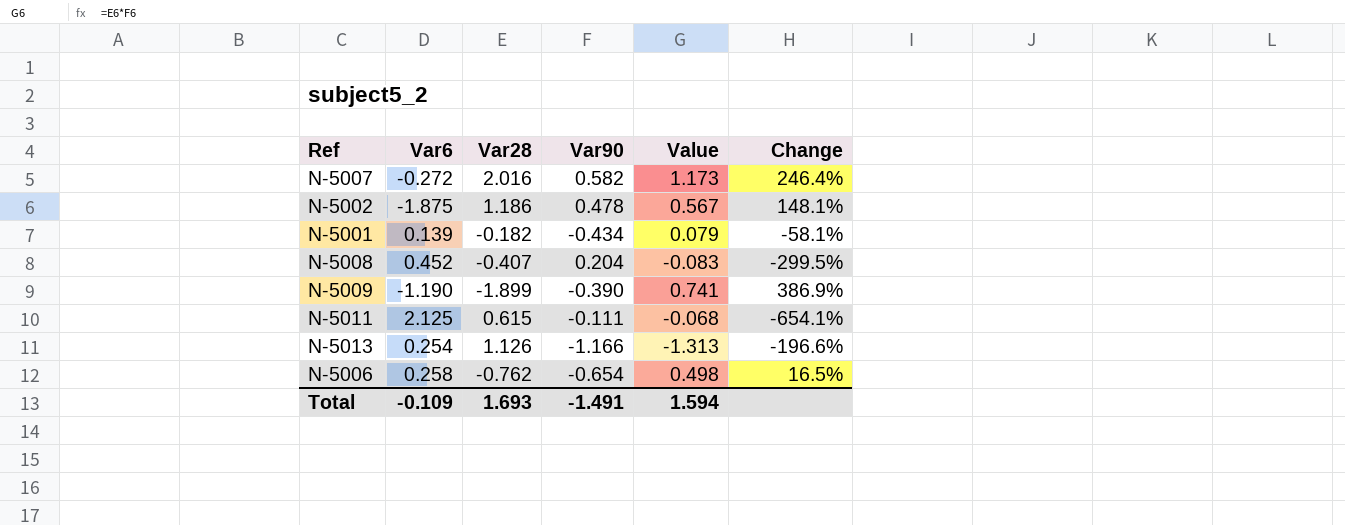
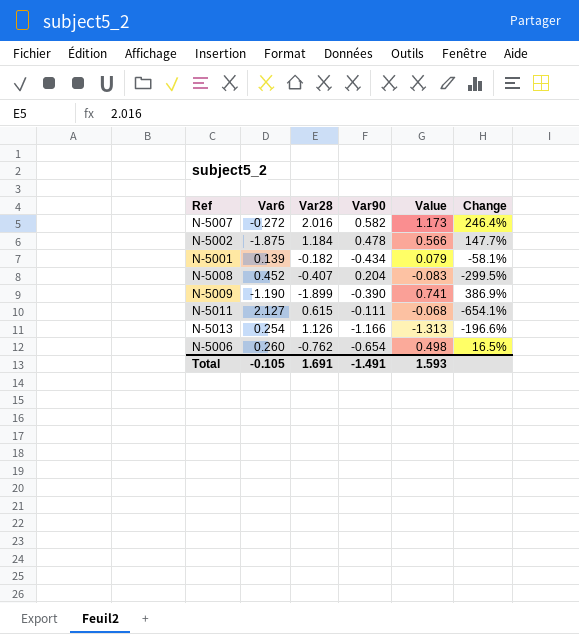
N-5002 | Var28: 1.186 -> 1.184
N-5002 | Value: 0.567 -> 0.566
N-5002 | Change: 148.1% -> 147.7%
N-5011 | Var6: 2.125 -> 2.127
N-5006 | Var6: 0.258 -> 0.260
Total | Var6: -0.109 -> -0.105
Total | Var28: 1.693 -> 1.691
Total | Value: 1.594 -> 1.593

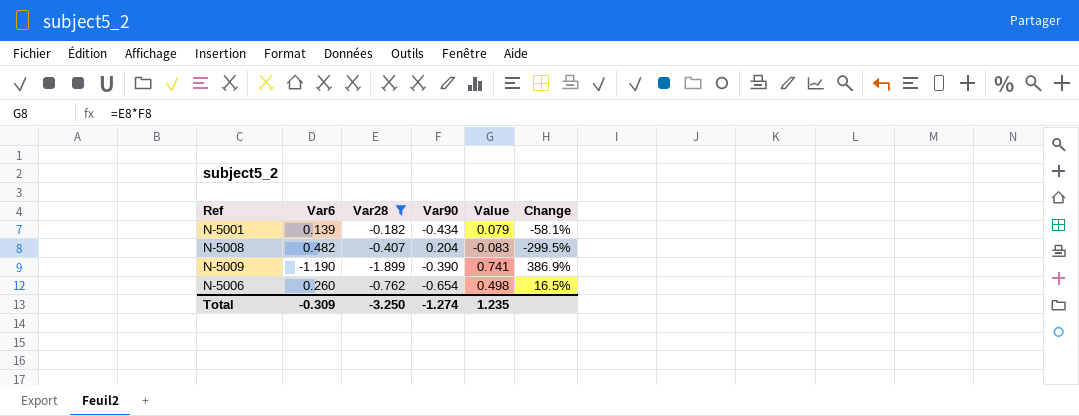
filter: none -> Var28 <= -0.182
N-5008 | Var6: 0.452 -> 0.482
Total | Var6: -0.105 -> -0.309
Total | Var28: 1.691 -> -3.250
Total | Var90: -1.491 -> -1.274
Total | Value: 1.593 -> 1.235

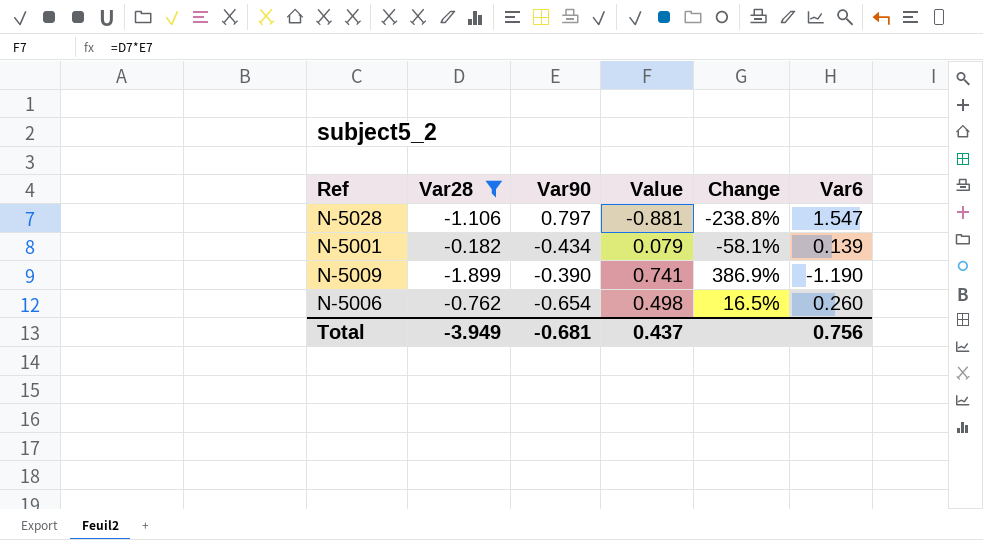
column Var6 | position: 2 -> 6
row N-5008: 0.482 | -0.407 | 0.204 | -0.083 | -299.5% -> none
row N-5028: none -> -1.106 | 0.797 | -0.881 | -238.8% | 1.547
Total | Var28: -3.250 -> -3.949
Total | Var90: -1.274 -> -0.681
Total | Value: 1.235 -> 0.437
Total | Var6: -0.309 -> 0.756

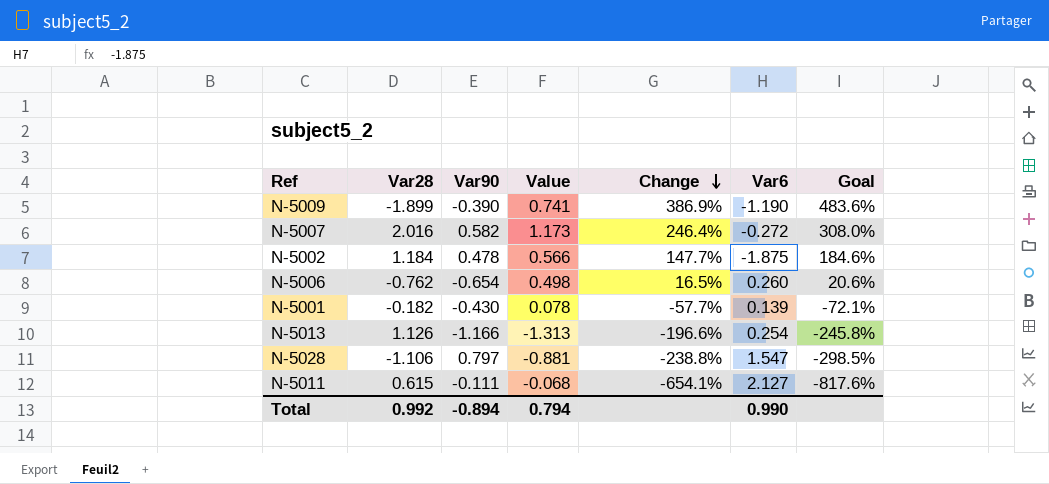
filter: Var28 <= -0.182 -> none
row order: none -> Change descending
column Goal | formula: none -> [Change] * 1.25
N-5001 | Var90: -0.434 -> -0.430
N-5001 | Value: 0.079 -> 0.078
N-5001 | Change: -58.1% -> -57.7%
Total | Var28: -3.949 -> 0.992
Total | Var90: -0.681 -> -0.894
Total | Value: 0.437 -> 0.794
Total | Var6: 0.756 -> 0.990

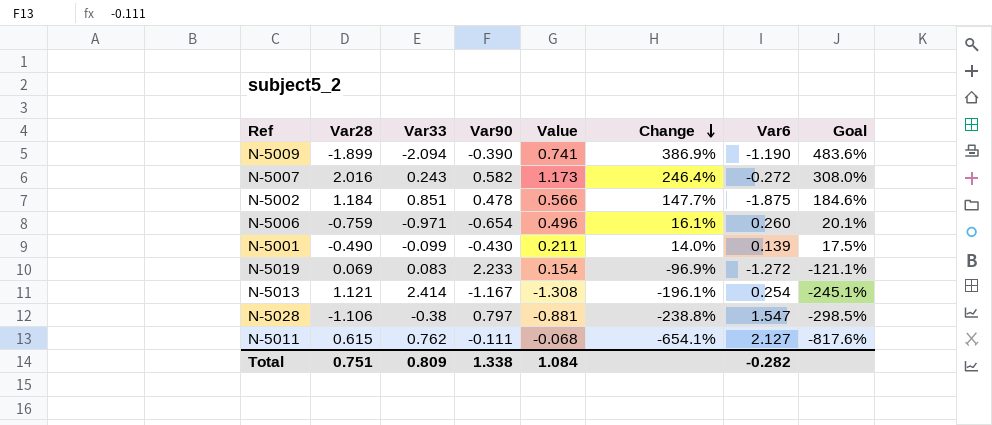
column Var33 | position: none -> 3
N-5006 | Var28: -0.762 -> -0.759
N-5006 | Value: 0.498 -> 0.496
N-5006 | Change: 16.5% -> 16.1%
N-5006 | Goal: 20.6% -> 20.1%
N-5001 | Var28: -0.182 -> -0.490
N-5001 | Value: 0.078 -> 0.211
N-5001 | Change: -57.7% -> 14.0%
N-5001 | Goal: -72.1% -> 17.5%
row N-5019: none -> 0.069 | 0.083 | 2.233 | 0.154 | -96.9% | -1.272 | -121.1%
N-5013 | Var28: 1.126 -> 1.121
N-5013 | Var90: -1.166 -> -1.167
N-5013 | Value: -1.313 -> -1.308
N-5013 | Change: -196.6% -> -196.1%
N-5013 | Goal: -245.8% -> -245.1%
Total | Var28: 0.992 -> 0.751
Total | Var90: -0.894 -> 1.338
Total | Value: 0.794 -> 1.084
Total | Var6: 0.990 -> -0.282

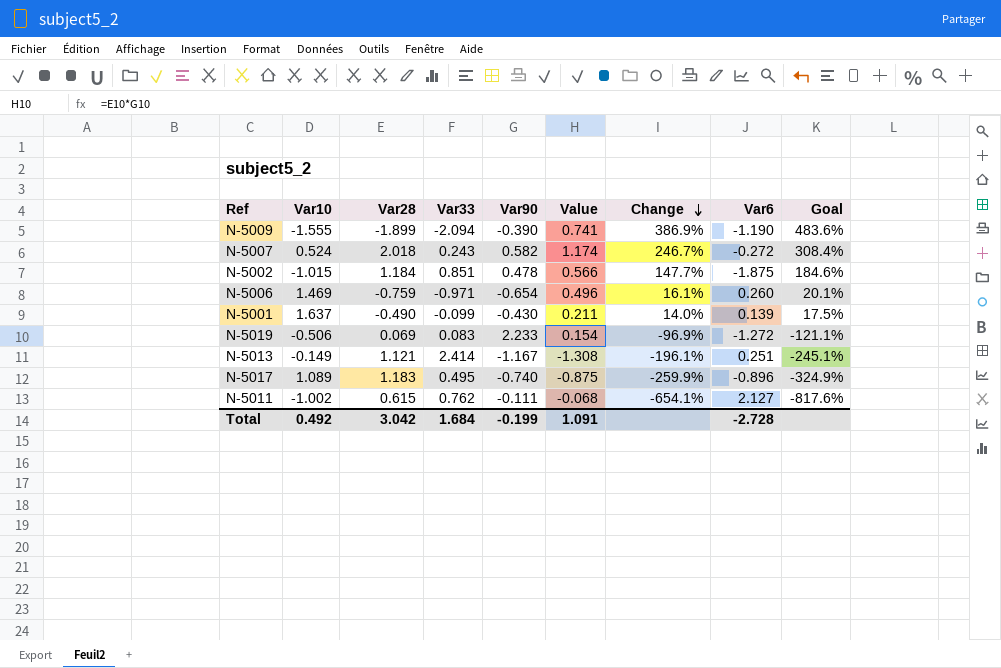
column Var10 | position: none -> 2
row N-5028: -1.106 | -0.38 | 0.797 | -0.881 | -238.8% | 1.547 | -298.5% -> none
N-5007 | Var28: 2.016 -> 2.018
N-5007 | Value: 1.173 -> 1.174
N-5007 | Change: 246.4% -> 246.7%
N-5007 | Goal: 308.0% -> 308.4%
N-5013 | Var6: 0.254 -> 0.251
row N-5017: none -> 1.089 | 1.183 | 0.495 | -0.740 | -0.875 | -259.9% | -0.896 | -324.9%
Total | Var28: 0.751 -> 3.042
Total | Var33: 0.809 -> 1.684
Total | Var90: 1.338 -> -0.199
Total | Value: 1.084 -> 1.091
Total | Var6: -0.282 -> -2.728

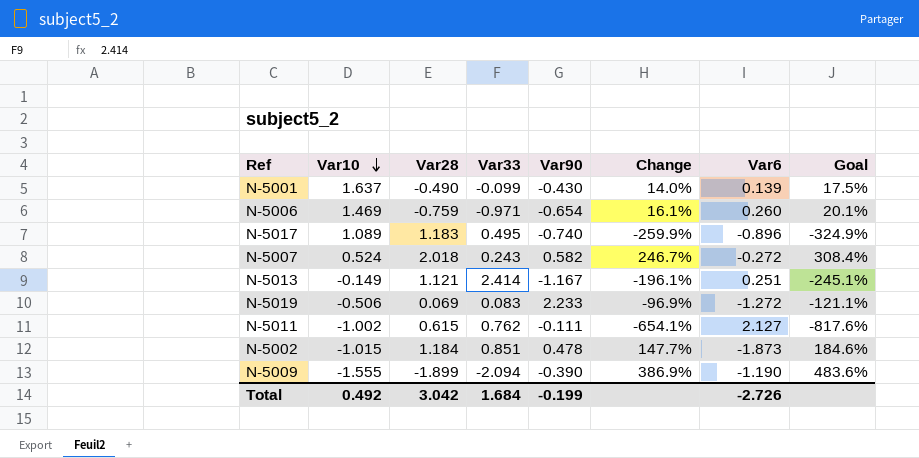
row order: Change descending -> Var10 descending
column Value | formula: [Var28] * [Var90] -> none
N-5002 | Var6: -1.875 -> -1.873
Total | Var6: -2.728 -> -2.726

